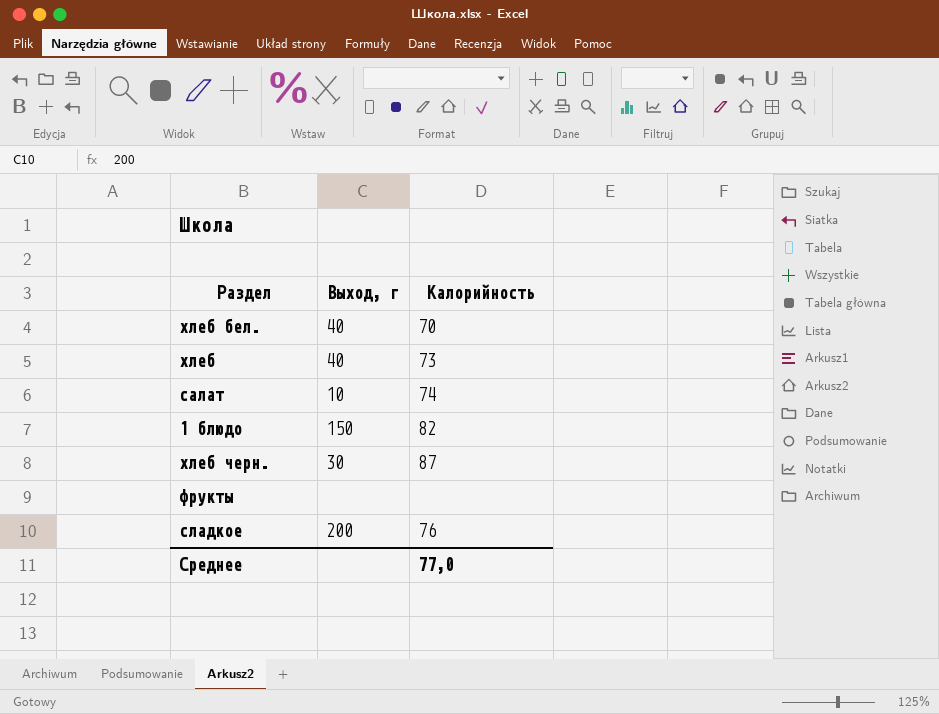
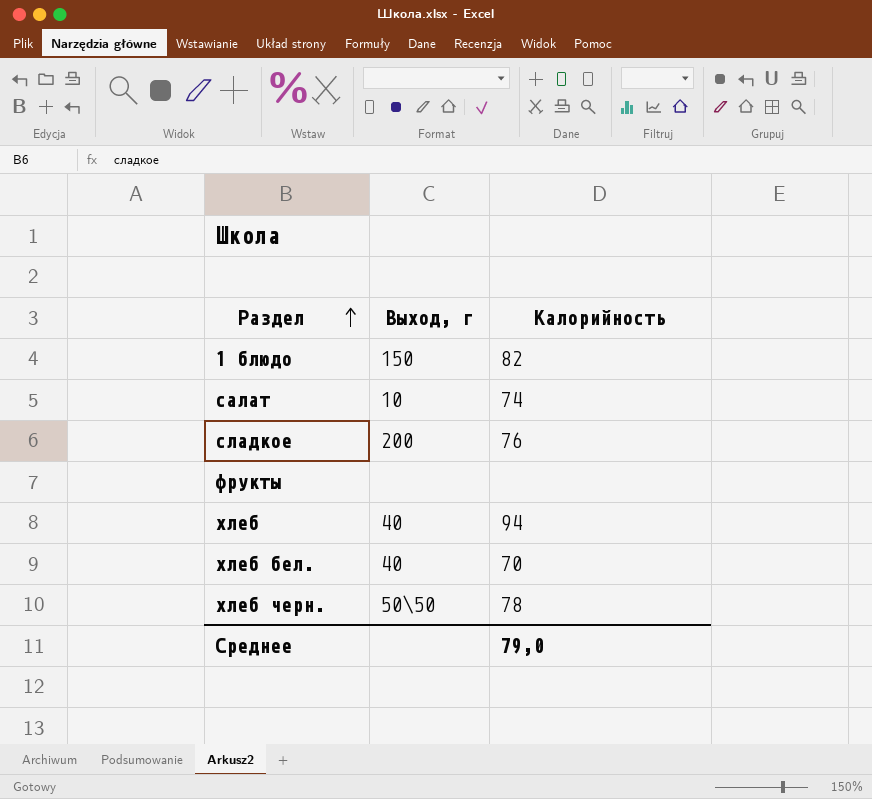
row order: none -> Раздел ascending
хлеб | Калорийность: 73 -> 94
хлеб черн. | Выход, г: 30 -> 50\50
хлеб черн. | Калорийность: 87 -> 78
Среднее | Калорийность: 77,0 -> 79,0

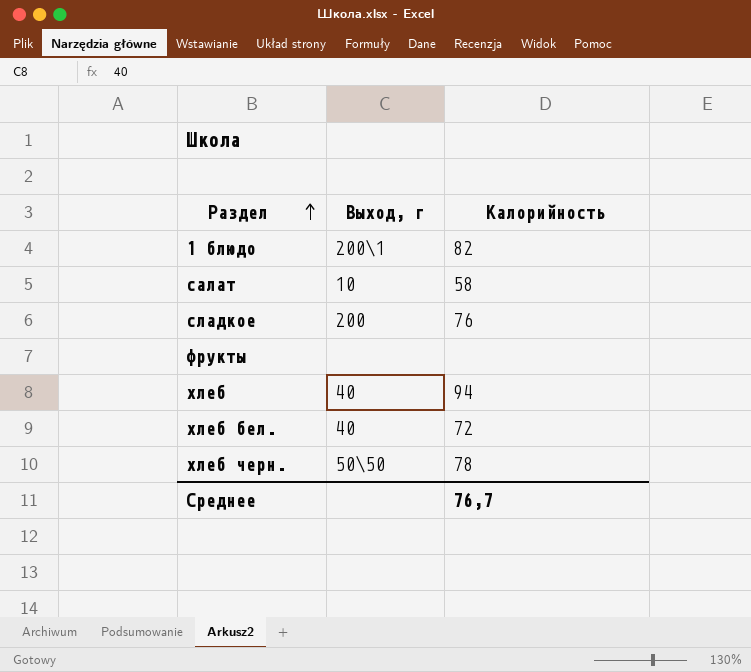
1 блюдо | Выход, г: 150 -> 200\1
салат | Калорийность: 74 -> 58
хлеб бел. | Калорийность: 70 -> 72
Среднее | Калорийность: 79,0 -> 76,7

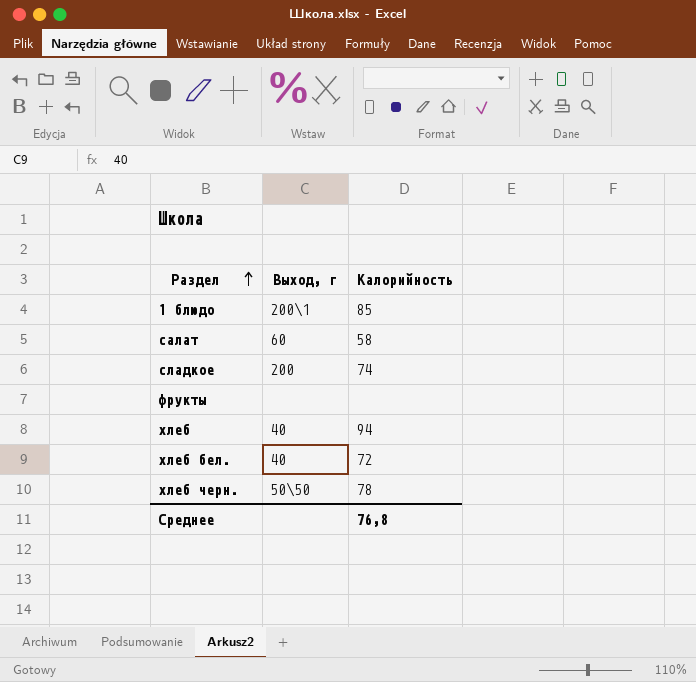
1 блюдо | Калорийность: 82 -> 85
салат | Выход, г: 10 -> 60
сладкое | Калорийность: 76 -> 74
Среднее | Калорийность: 76,7 -> 76,8

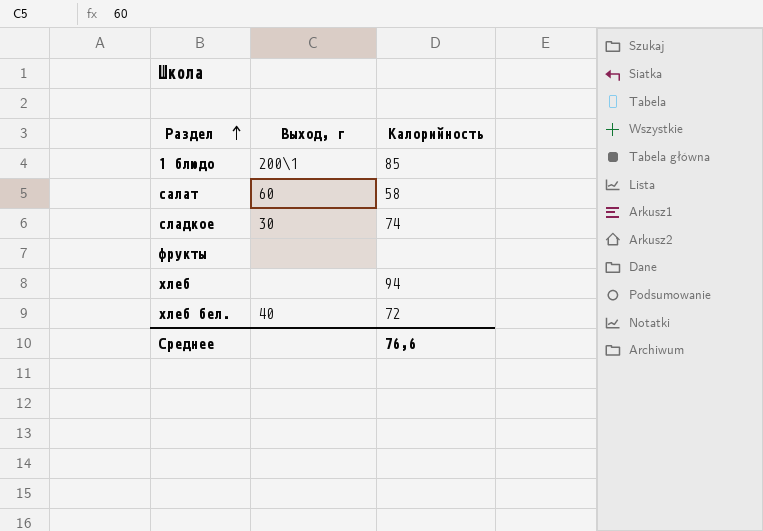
row хлеб черн.: 50\50 | 78 -> none
сладкое | Выход, г: 200 -> 30
хлеб | Выход, г: 40 -> none
Среднее | Калорийность: 76,8 -> 76,6

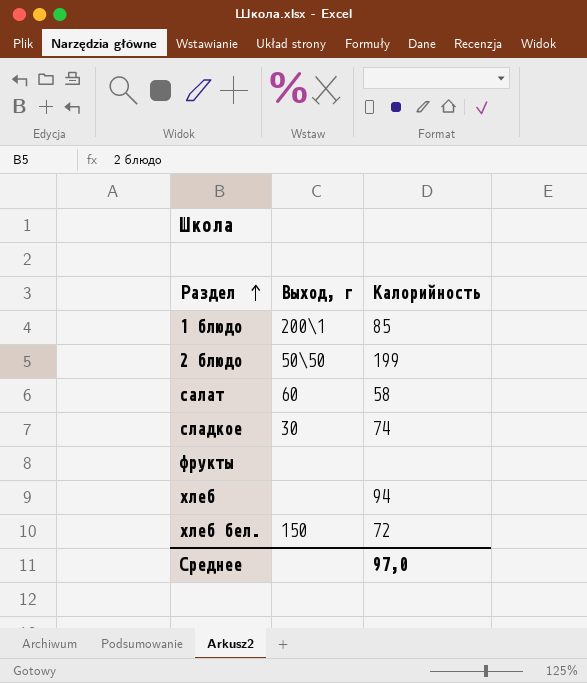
row 2 блюдо: none -> 50\50 | 199
хлеб бел. | Выход, г: 40 -> 150
Среднее | Калорийность: 76,6 -> 97,0

